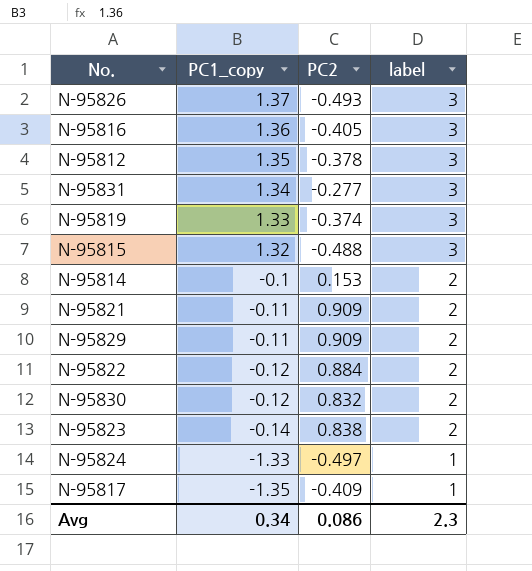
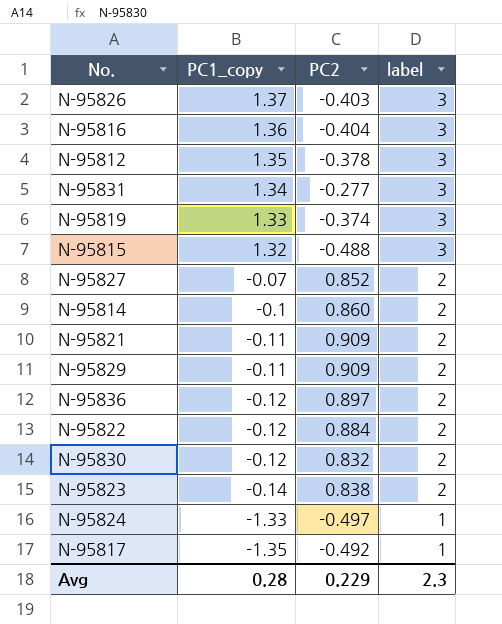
N-95826 | PC2: -0.493 -> -0.403
N-95816 | PC2: -0.405 -> -0.404
row N-95827: none -> -0.07 | 0.852 | 2
N-95814 | PC2: 0.153 -> 0.860
row N-95836: none -> -0.12 | 0.897 | 2
N-95817 | PC2: -0.409 -> -0.492
Avg | PC1_copy: 0.34 -> 0.28
Avg | PC2: 0.086 -> 0.229

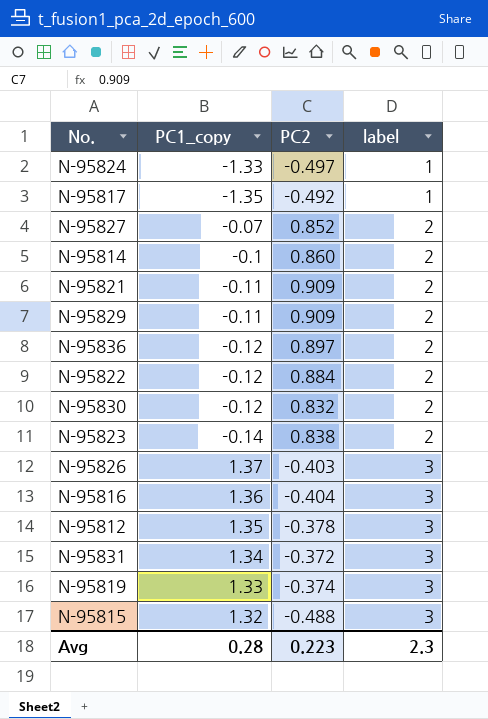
row order: PC1_copy descending -> label ascending
N-95831 | PC2: -0.277 -> -0.372
Avg | PC2: 0.229 -> 0.223

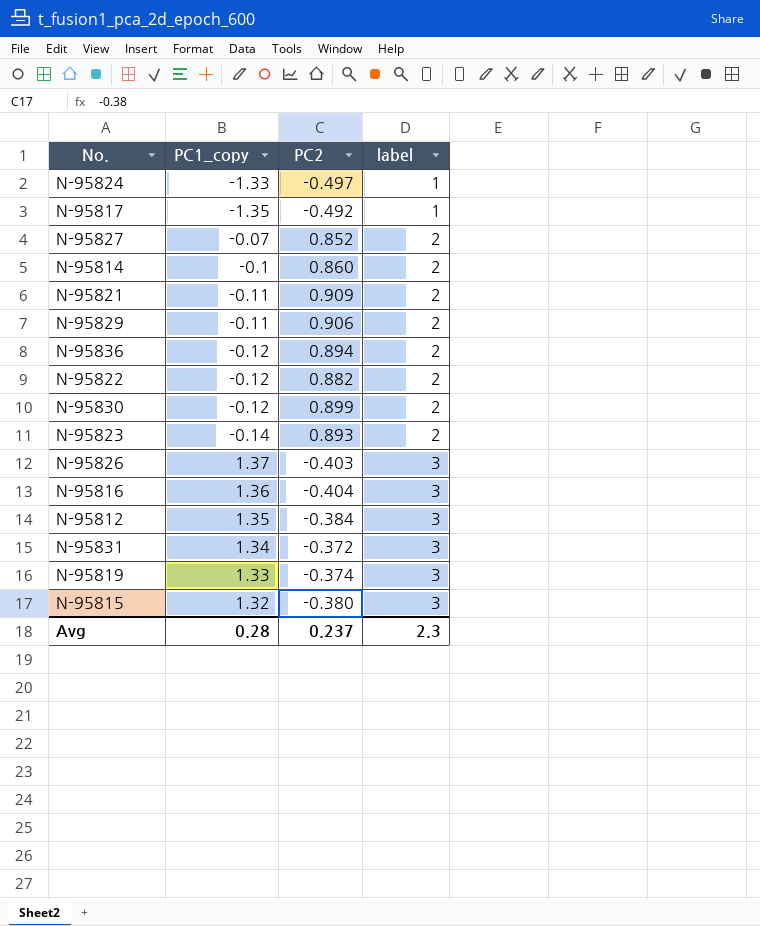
N-95829 | PC2: 0.909 -> 0.906
N-95836 | PC2: 0.897 -> 0.894
N-95822 | PC2: 0.884 -> 0.882
N-95830 | PC2: 0.832 -> 0.899
N-95823 | PC2: 0.838 -> 0.893
N-95812 | PC2: -0.378 -> -0.384
N-95815 | PC2: -0.488 -> -0.380
Avg | PC2: 0.223 -> 0.237

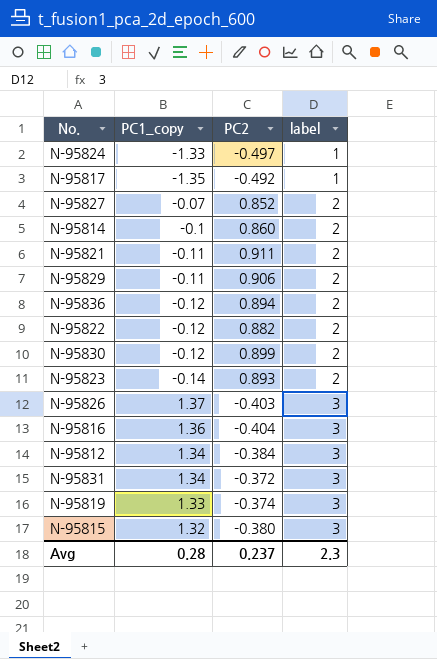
N-95821 | PC2: 0.909 -> 0.911
N-95812 | PC1_copy: 1.35 -> 1.34

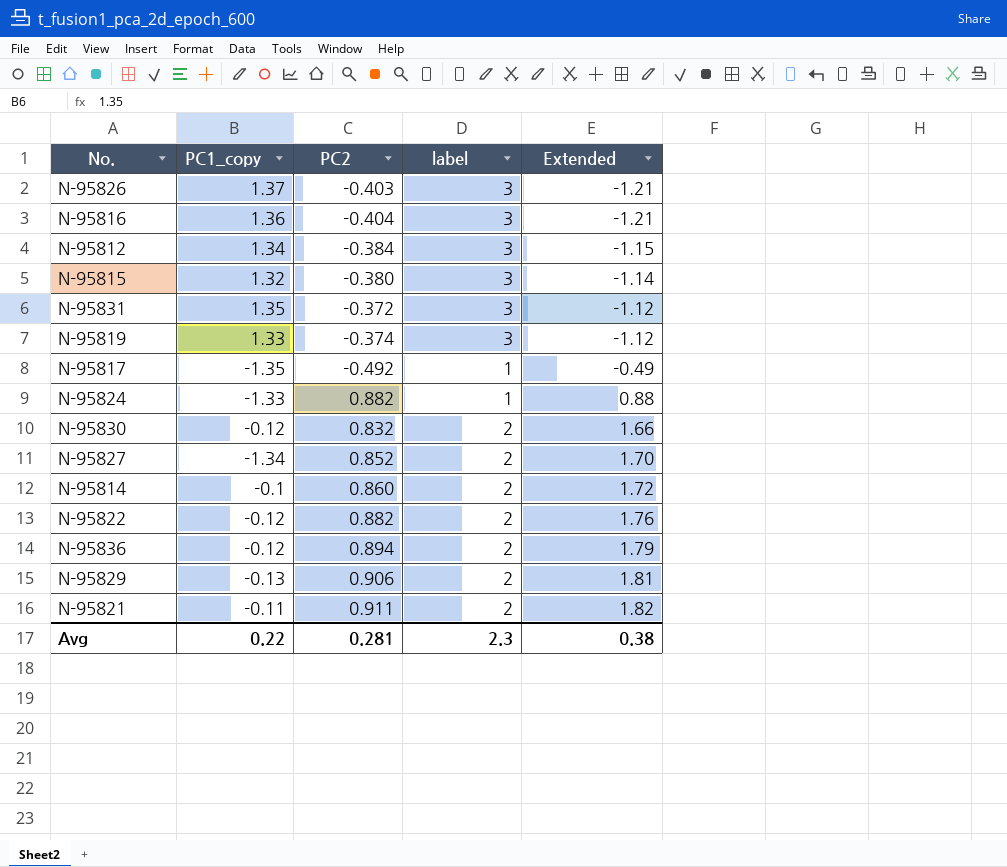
row order: label ascending -> Extended ascending
column Extended | formula: none -> [PC2] * [label]
row N-95823: -0.14 | 0.893 | 2 -> none
N-95831 | PC1_copy: 1.34 -> 1.35
N-95824 | PC2: -0.497 -> 0.882
N-95830 | PC2: 0.899 -> 0.832
N-95827 | PC1_copy: -0.07 -> -1.34
N-95829 | PC1_copy: -0.11 -> -0.13
Avg | PC1_copy: 0.28 -> 0.22
Avg | PC2: 0.237 -> 0.281

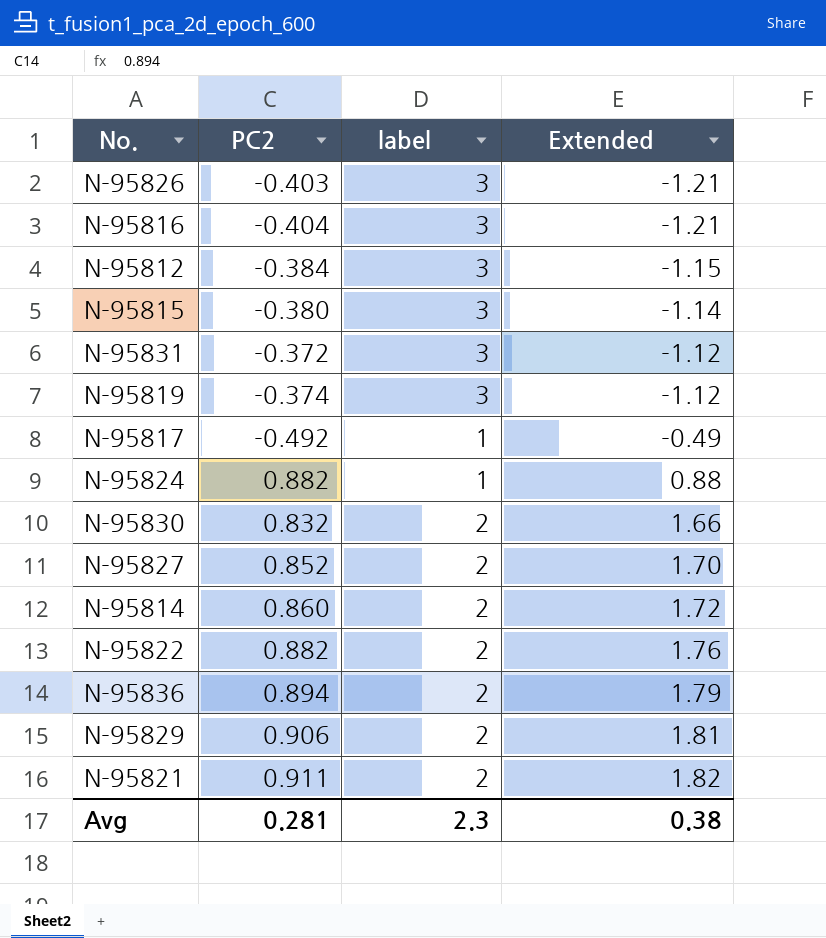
column PC1_copy | position: 2 -> none

